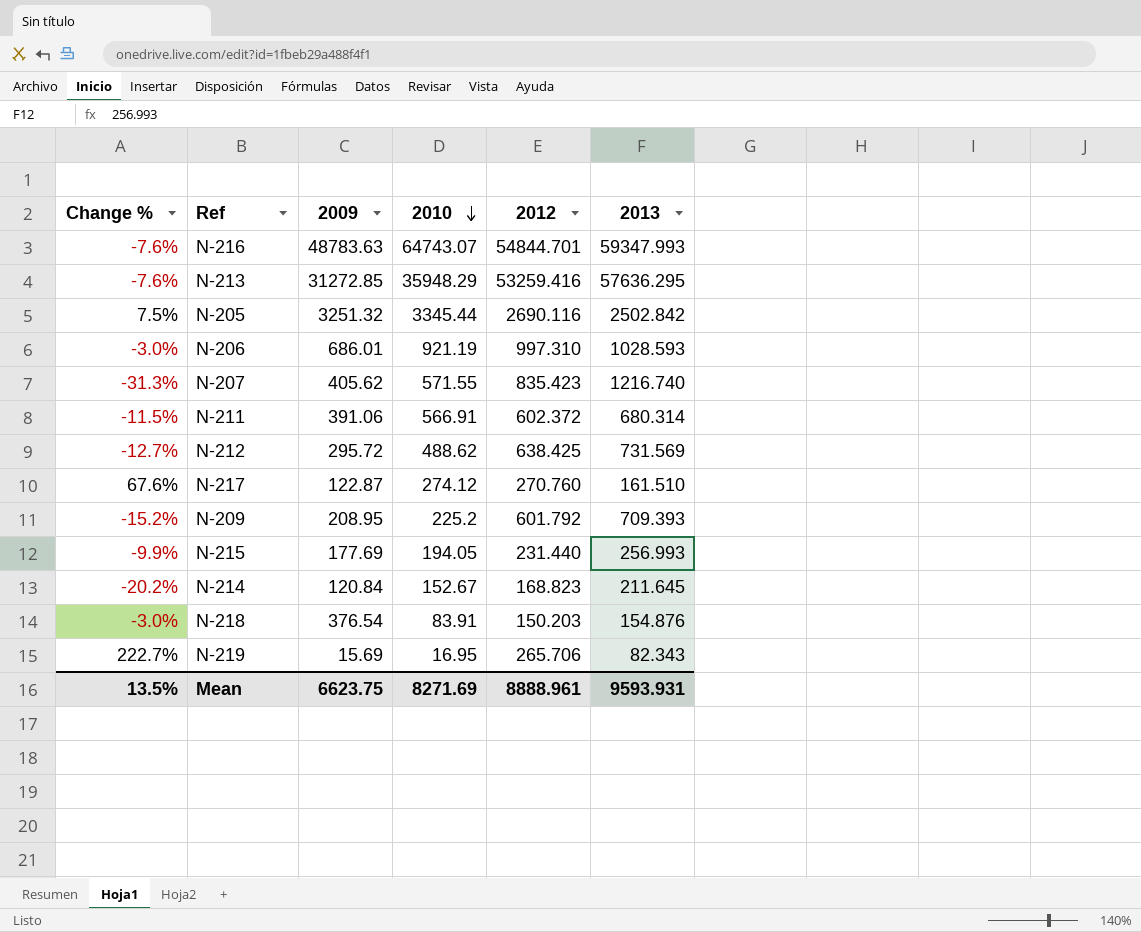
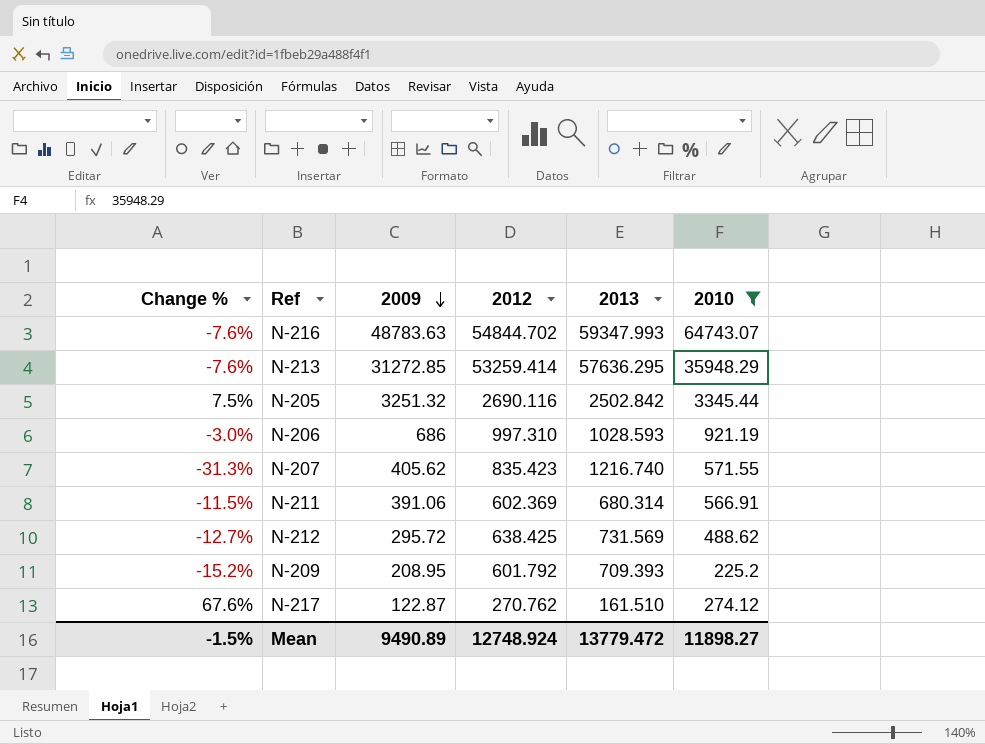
filter: none -> 2010 >= 225.2
row order: 2010 descending -> 2009 descending
column 2010 | position: 4 -> 6
N-216 | 2012: 54844.701 -> 54844.702
N-213 | 2012: 53259.416 -> 53259.414
N-206 | 2009: 686.01 -> 686
N-211 | 2012: 602.372 -> 602.369
N-217 | 2012: 270.760 -> 270.762
Mean | Change %: 13.5% -> -1.5%
Mean | 2009: 6623.75 -> 9490.89
Mean | 2012: 8888.961 -> 12748.924
Mean | 2013: 9593.931 -> 13779.472
Mean | 2010: 8271.69 -> 11898.27

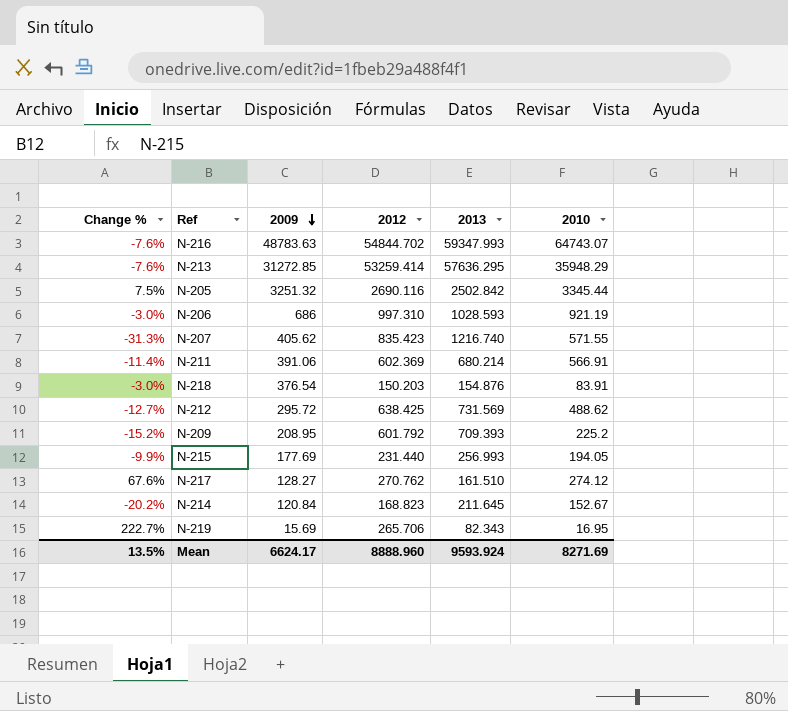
filter: 2010 >= 225.2 -> none
N-211 | Change %: -11.5% -> -11.4%
N-211 | 2013: 680.314 -> 680.214
N-217 | 2009: 122.87 -> 128.27
Mean | Change %: -1.5% -> 13.5%
Mean | 2009: 9490.89 -> 6624.17
Mean | 2012: 12748.924 -> 8888.960
Mean | 2013: 13779.472 -> 9593.924
Mean | 2010: 11898.27 -> 8271.69

